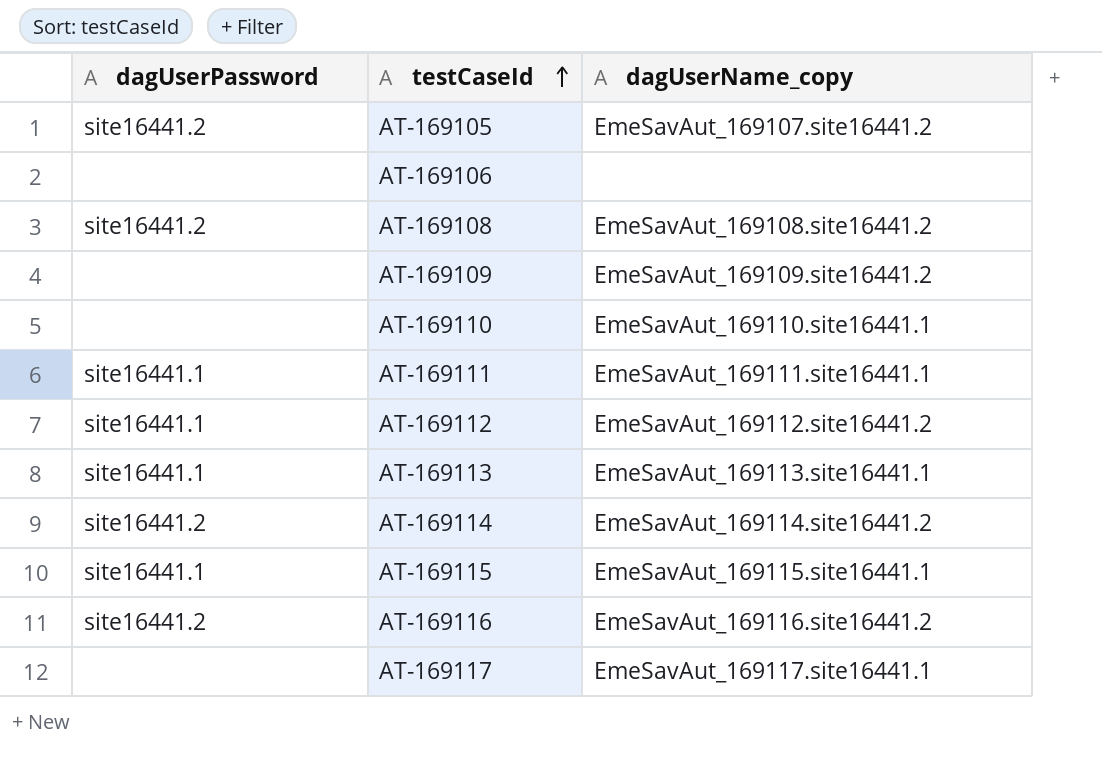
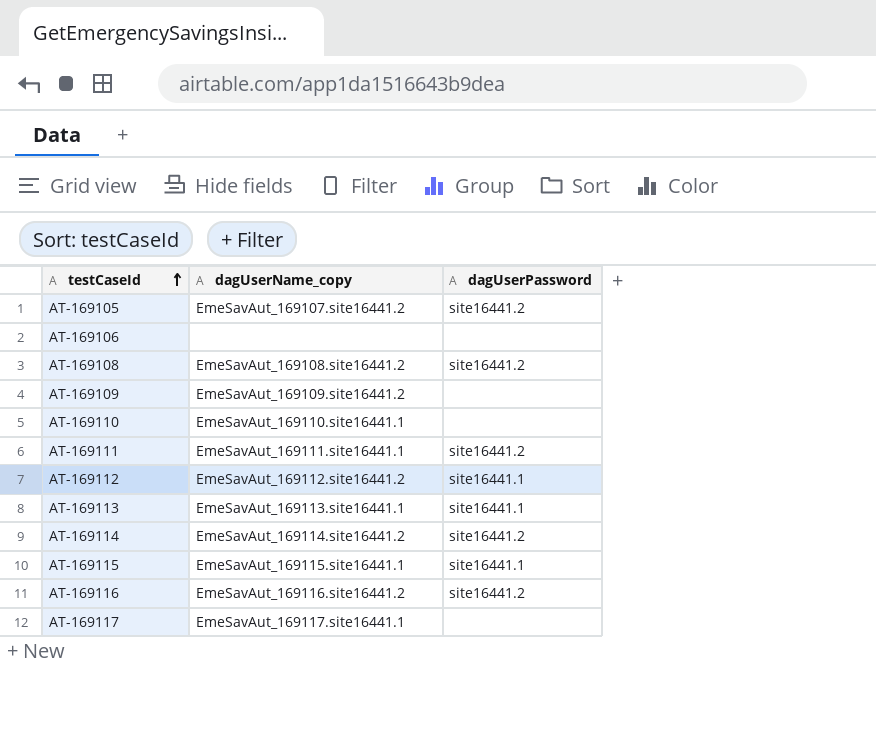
column dagUserPassword | position: 1 -> 3
AT-169111 | dagUserPassword: site16441.1 -> site16441.2

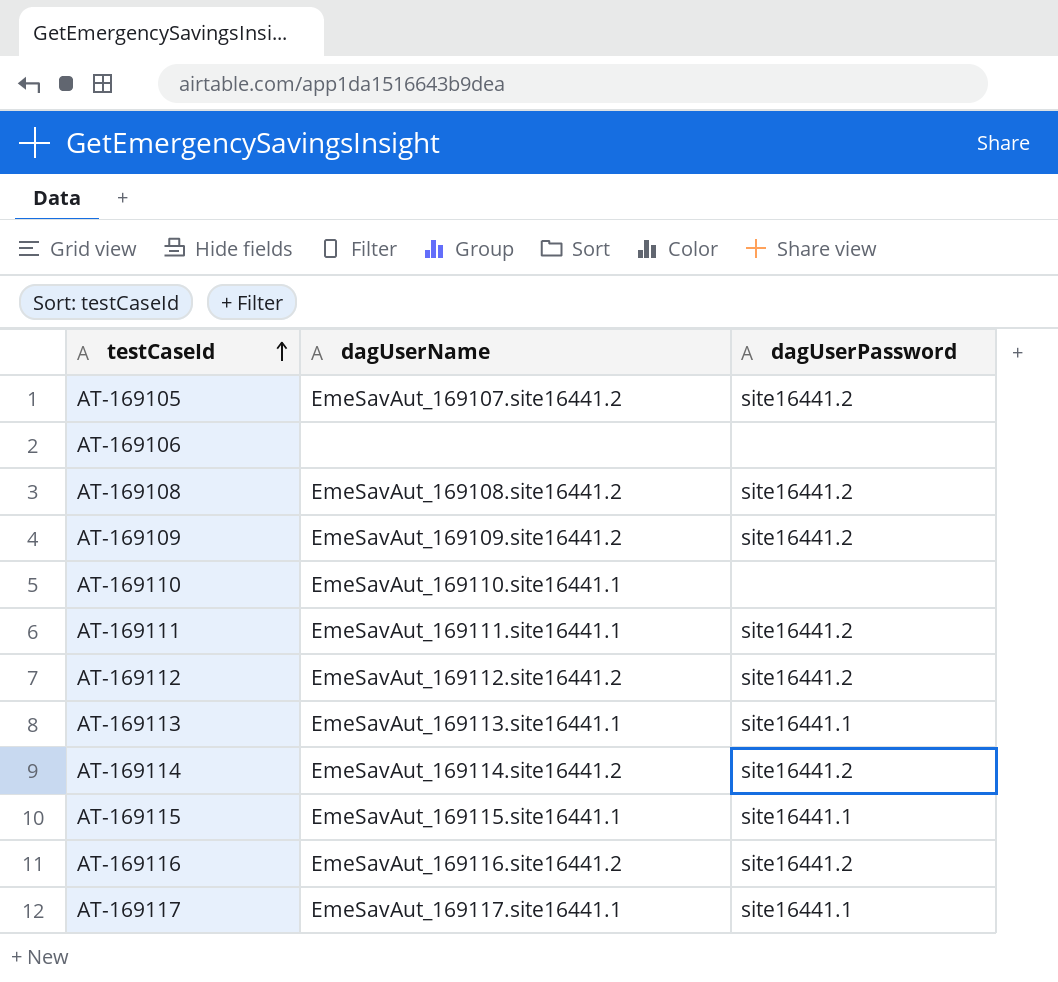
column name: dagUserName_copy -> dagUserName
AT-169109 | dagUserPassword: none -> site16441.2
AT-169112 | dagUserPassword: site16441.1 -> site16441.2
AT-169117 | dagUserPassword: none -> site16441.1

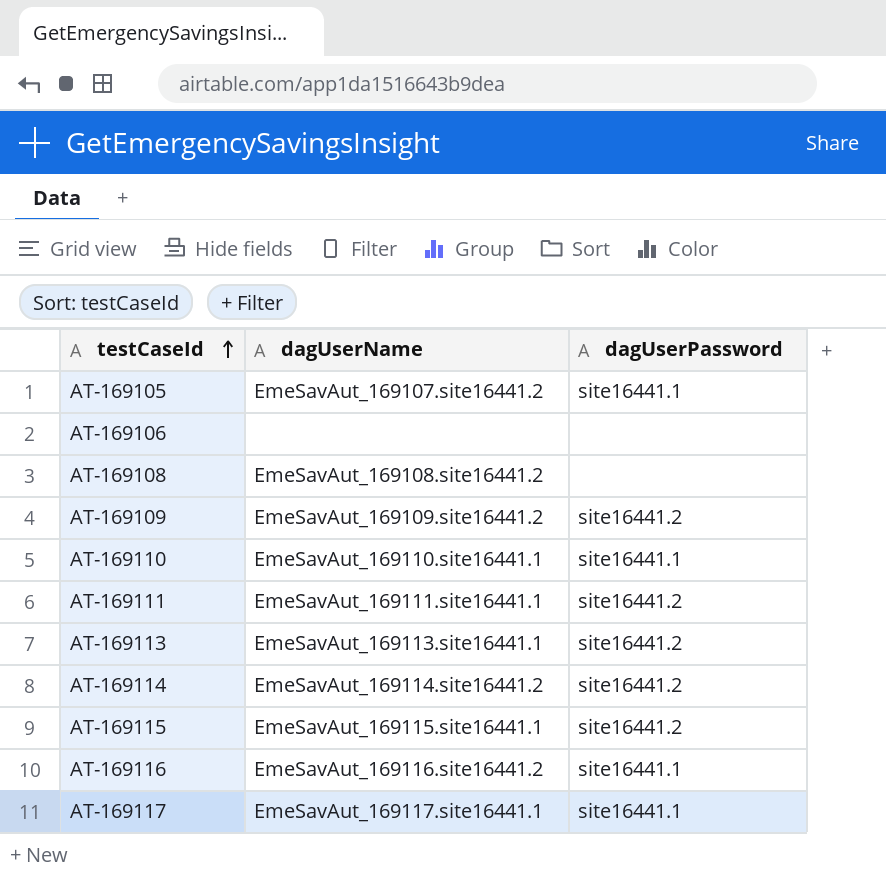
row AT-169112: EmeSavAut_169112.site16441.2 | site16441.2 -> none
AT-169105 | dagUserPassword: site16441.2 -> site16441.1
AT-169108 | dagUserPassword: site16441.2 -> none
AT-169110 | dagUserPassword: none -> site16441.1
AT-169113 | dagUserPassword: site16441.1 -> site16441.2
AT-169115 | dagUserPassword: site16441.1 -> site16441.2
AT-169116 | dagUserPassword: site16441.2 -> site16441.1

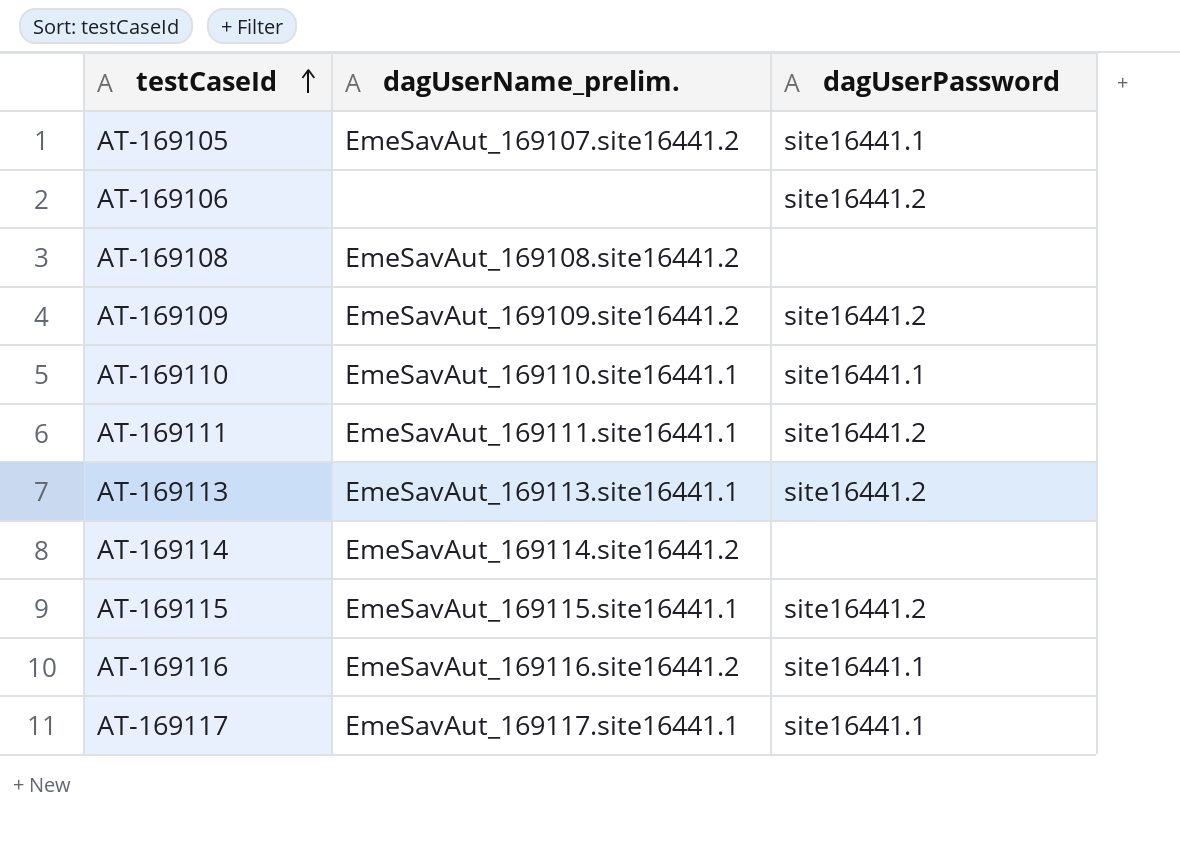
column name: dagUserName -> dagUserName_prelim.
AT-169106 | dagUserPassword: none -> site16441.2
AT-169114 | dagUserPassword: site16441.2 -> none

